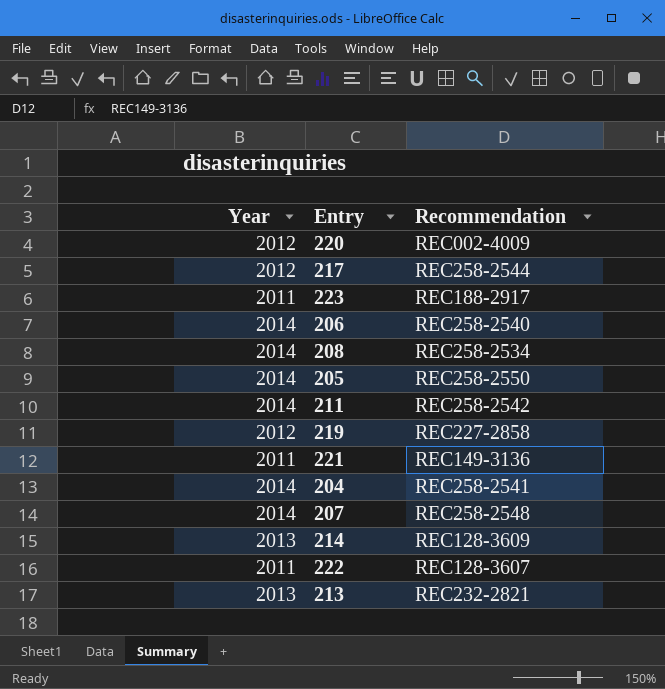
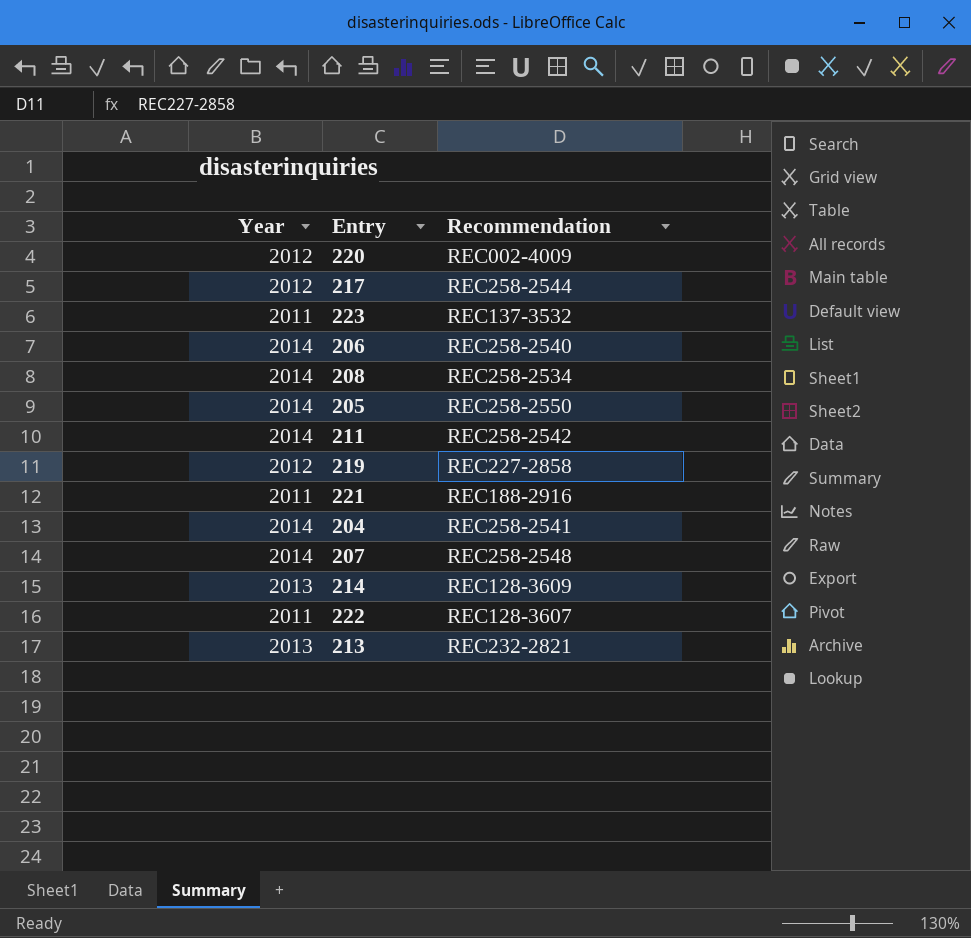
223 | Recommendation: REC188-2917 -> REC137-3532
221 | Recommendation: REC149-3136 -> REC188-2916

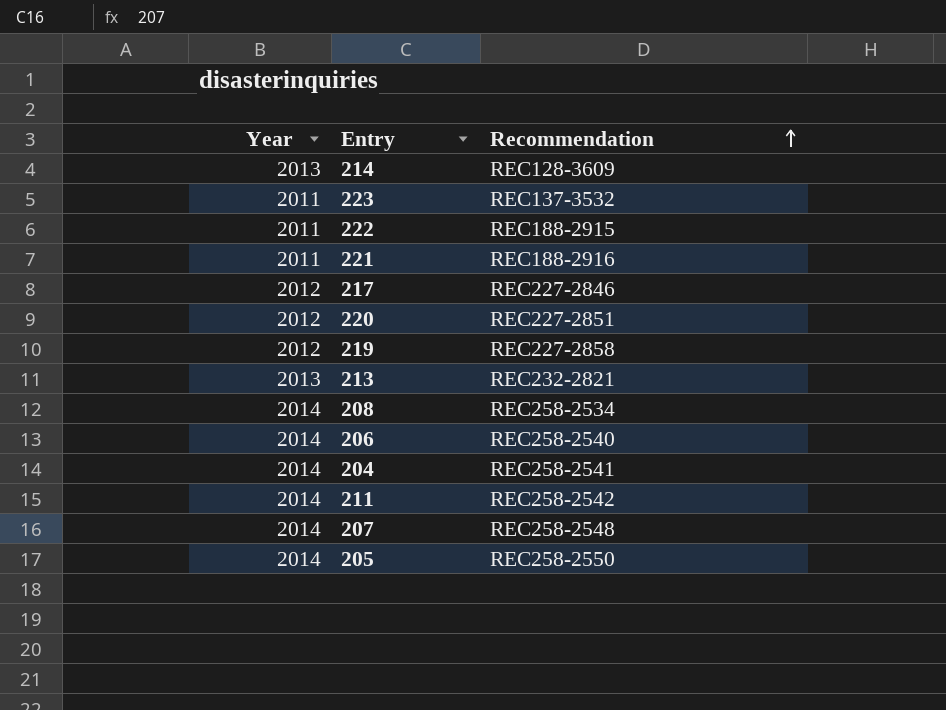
row order: none -> Recommendation ascending
222 | Recommendation: REC128-3607 -> REC188-2915
217 | Recommendation: REC258-2544 -> REC227-2846
220 | Recommendation: REC002-4009 -> REC227-2851

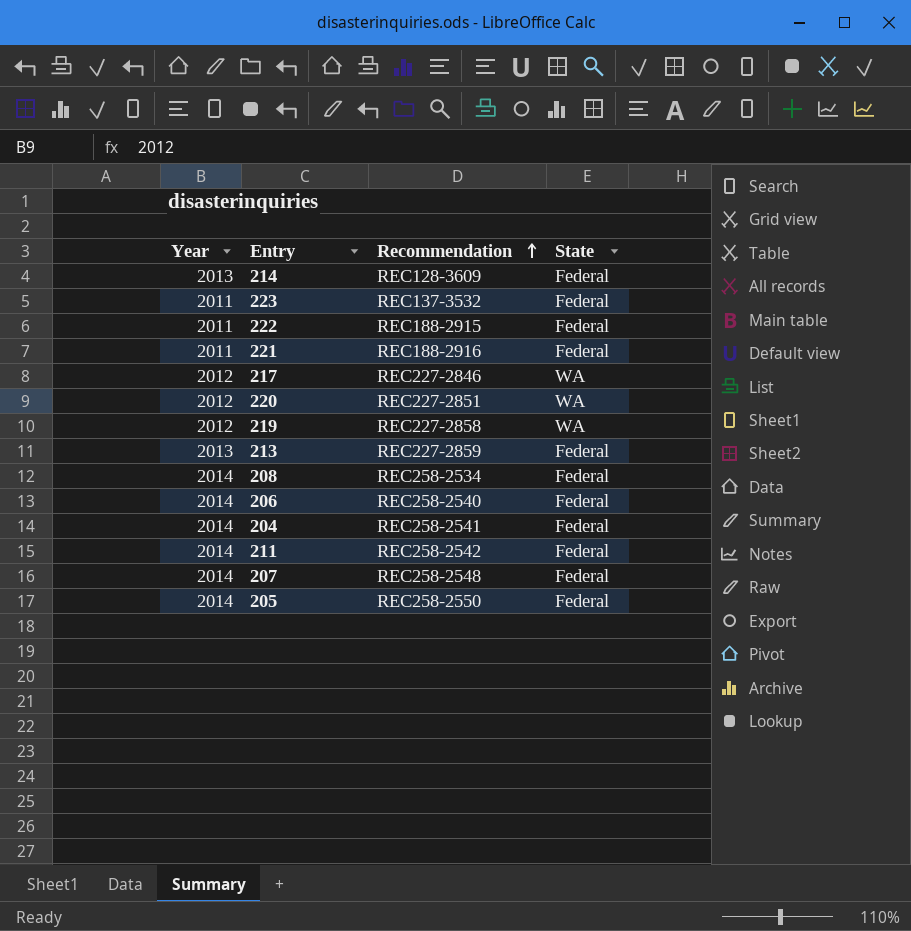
column State | position: none -> 4
213 | Recommendation: REC232-2821 -> REC227-2859

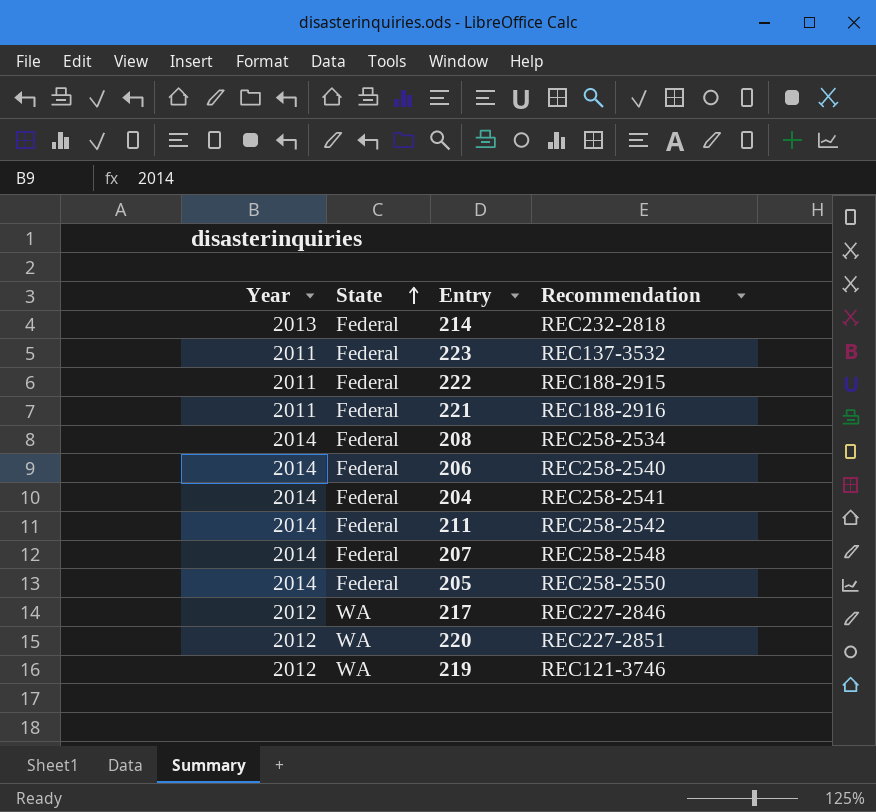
row order: Recommendation ascending -> State ascending
column State | position: 4 -> 2
row 213: 2013 | REC227-2859 | Federal -> none
214 | Recommendation: REC128-3609 -> REC232-2818
219 | Recommendation: REC227-2858 -> REC121-3746

